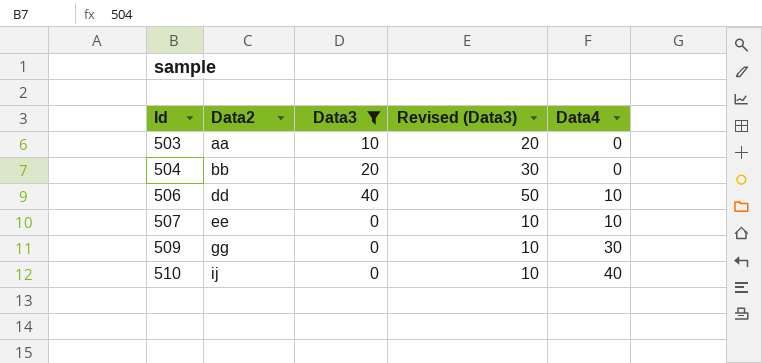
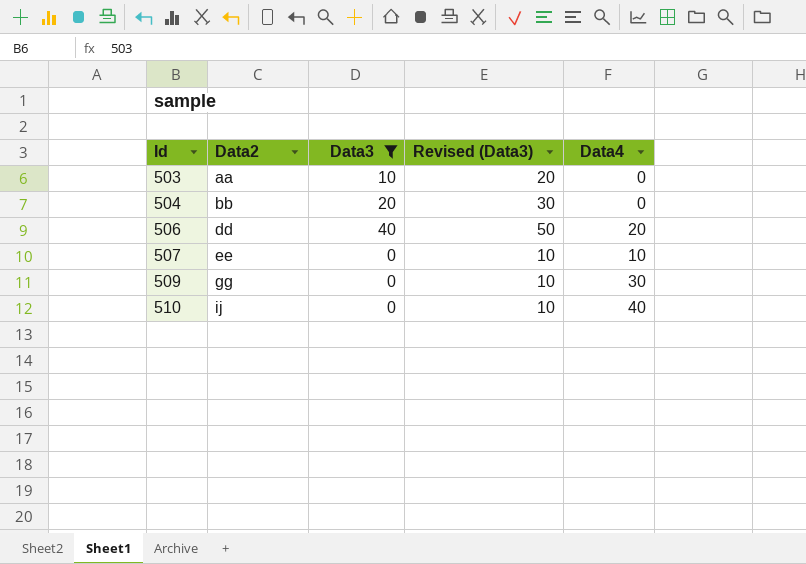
506 | Data4: 10 -> 20

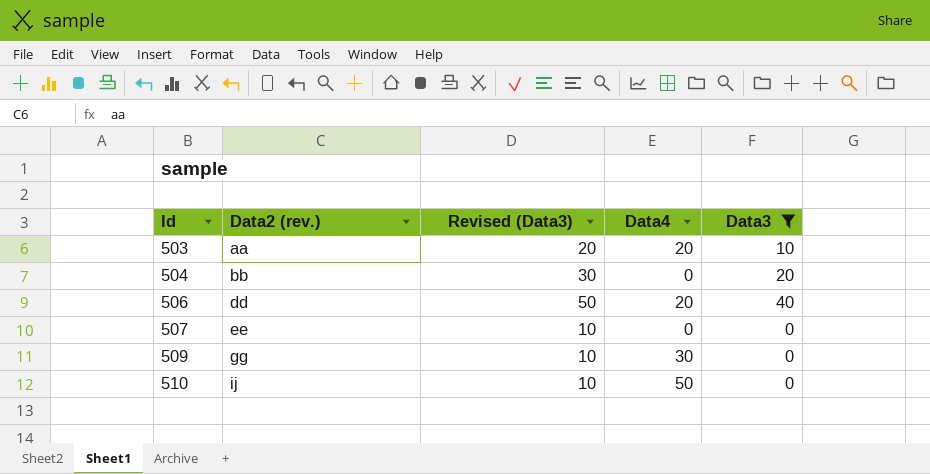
column name: Data2 -> Data2 (rev.)
column Data3 | position: 3 -> 5
503 | Data4: 0 -> 20
507 | Data4: 10 -> 0
510 | Data4: 40 -> 50

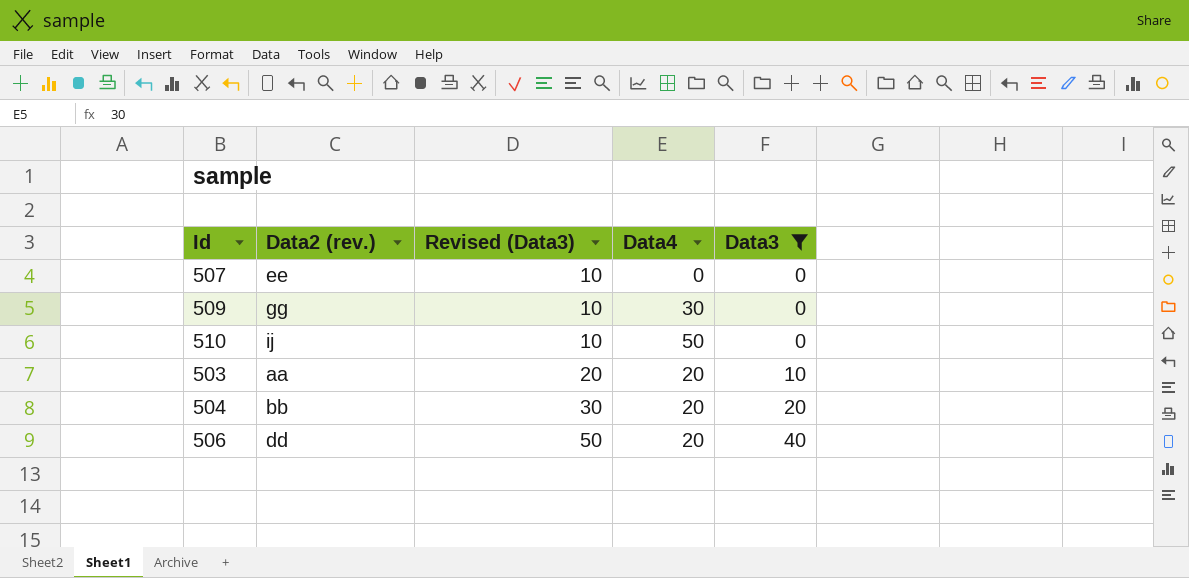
row order: Id ascending -> Revised (Data3) ascending
504 | Data4: 0 -> 20

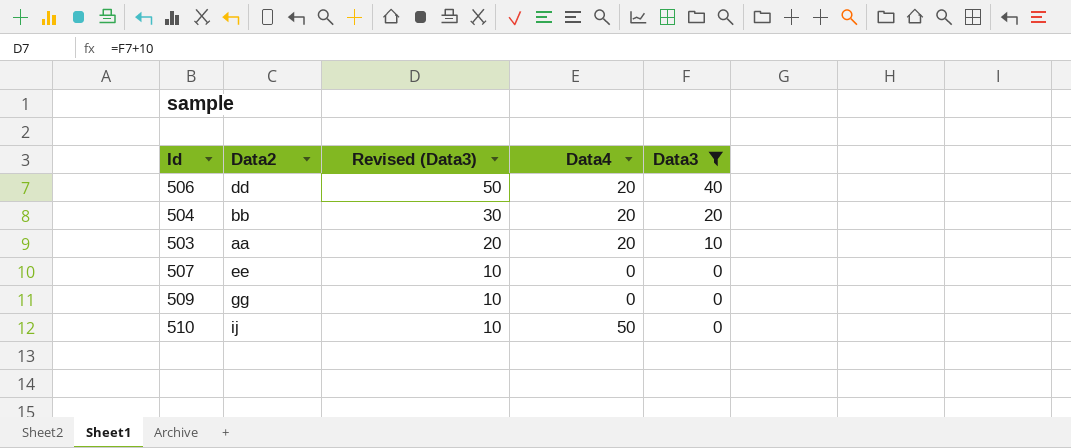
row order: Revised (Data3) ascending -> Revised (Data3) descending
column name: Data2 (rev.) -> Data2
509 | Data4: 30 -> 0

